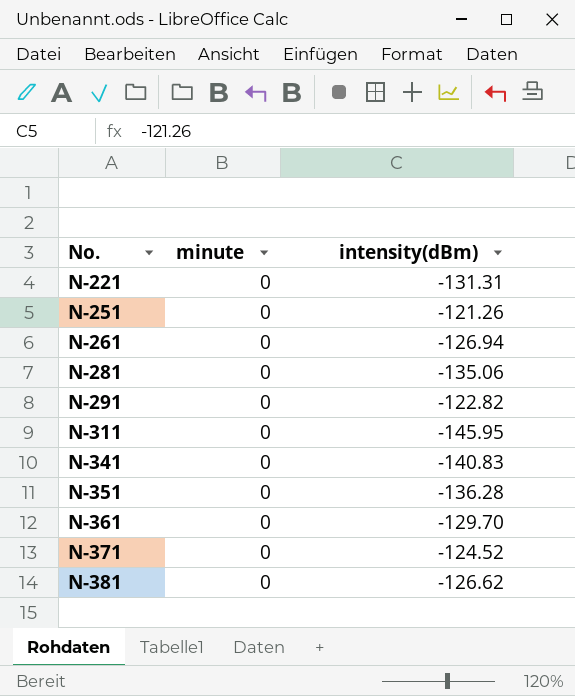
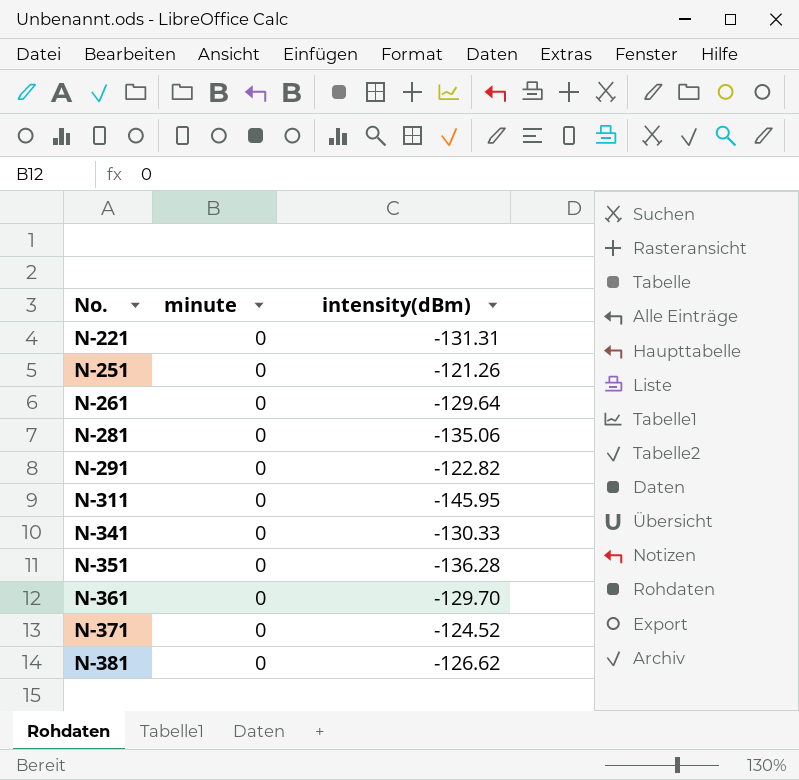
N-261 | intensity(dBm): -126.94 -> -129.64
N-341 | intensity(dBm): -140.83 -> -130.33

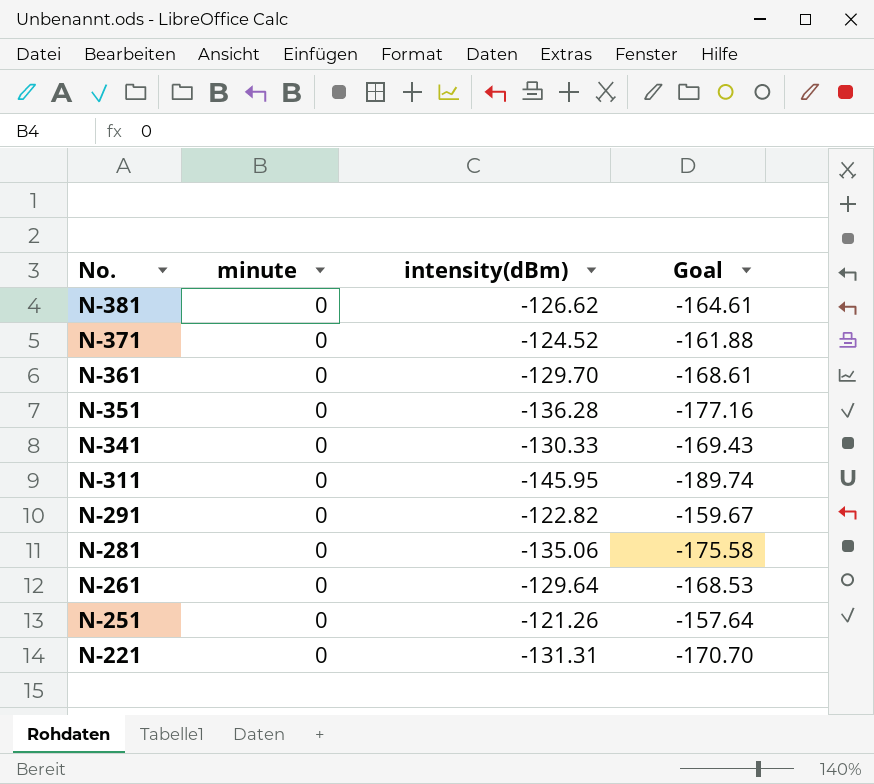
row order: No. ascending -> No. descending
column Goal | formula: none -> [intensity(dBm)] * 1.3

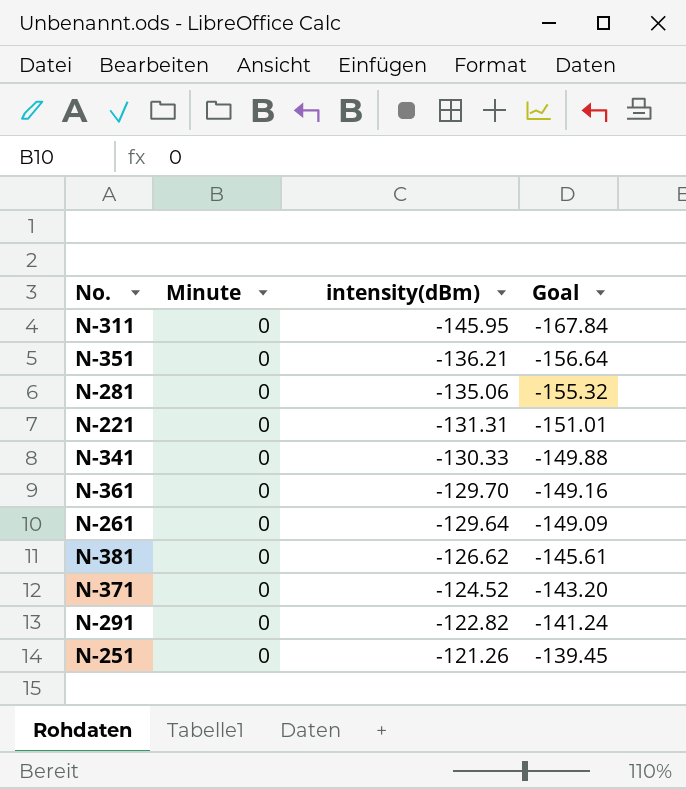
row order: No. descending -> intensity(dBm) ascending
column name: minute -> Minute
column Goal | formula: [intensity(dBm)] * 1.3 -> [intensity(dBm)] * 1.15
N-351 | intensity(dBm): -136.28 -> -136.21

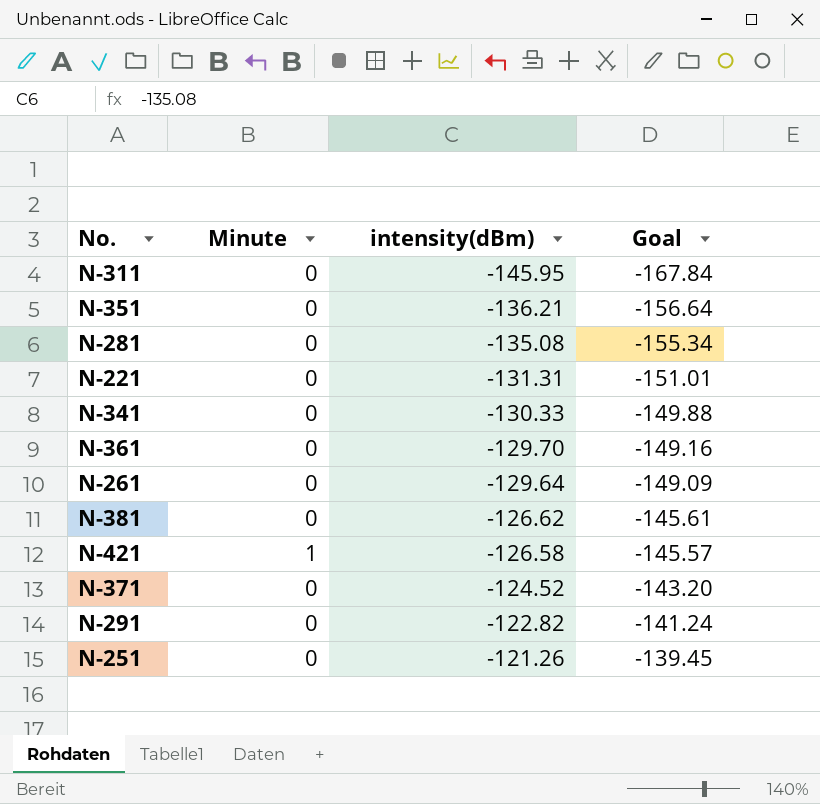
N-281 | intensity(dBm): -135.06 -> -135.08
N-281 | Goal: -155.32 -> -155.34
row N-421: none -> 1 | -126.58 | -145.57

